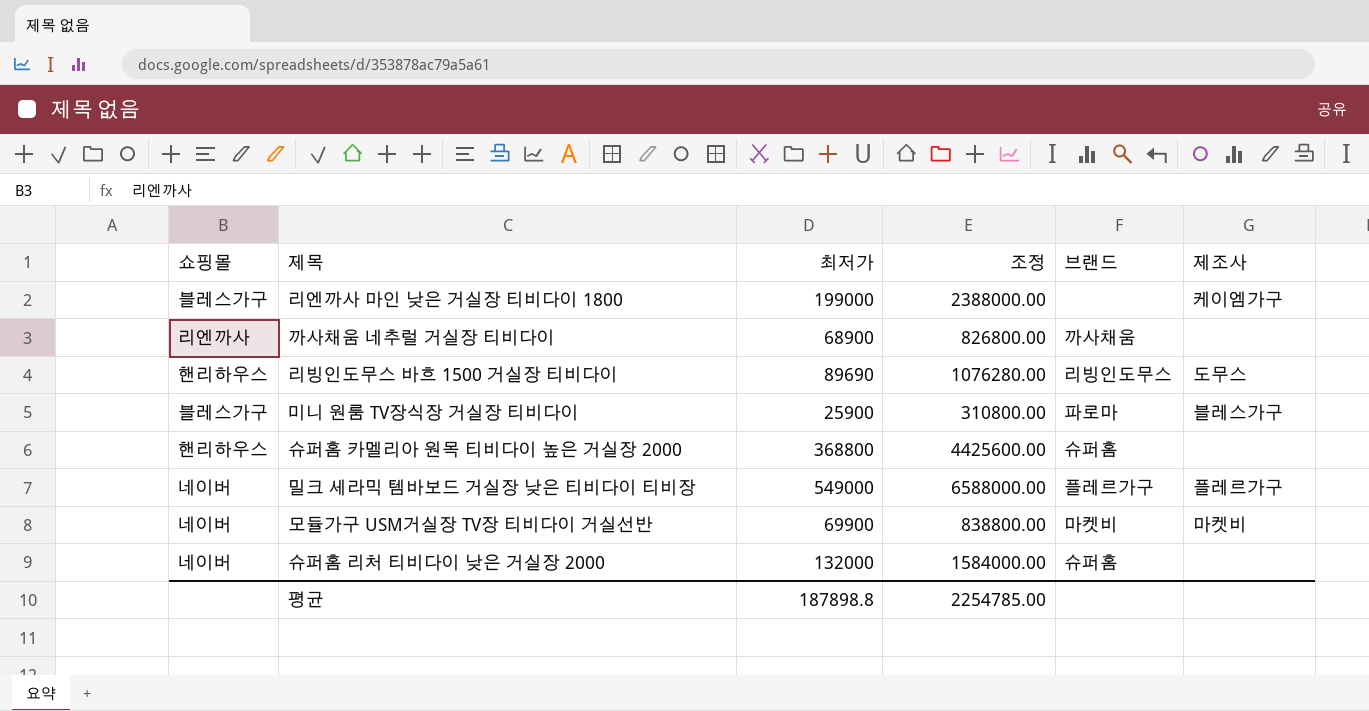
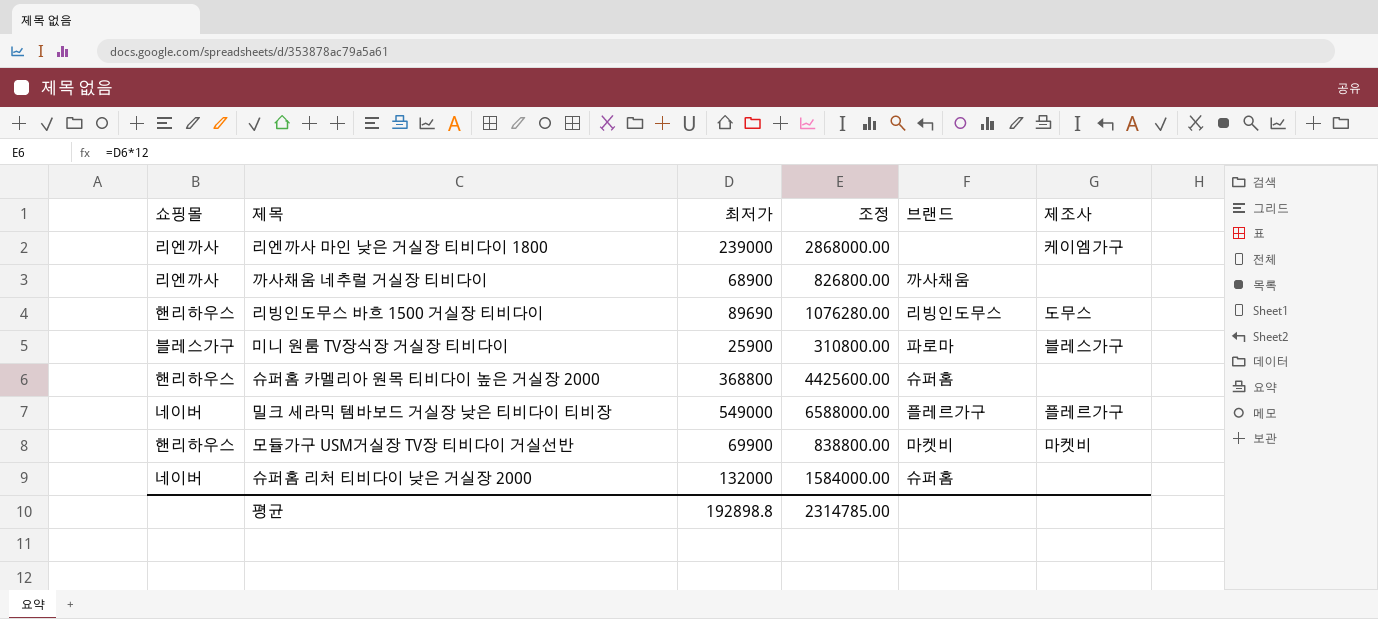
리엔까사 마인 낮은 거실장 티비다이 1800 | 쇼핑몰: 블레스가구 -> 리엔까사
리엔까사 마인 낮은 거실장 티비다이 1800 | 최저가: 199000 -> 239000
리엔까사 마인 낮은 거실장 티비다이 1800 | 조정: 2388000.00 -> 2868000.00
모듈가구 USM거실장 TV장 티비다이 거실선반 | 쇼핑몰: 네이버 -> 핸리하우스
평균 | 최저가: 187898.8 -> 192898.8
평균 | 조정: 2254785.00 -> 2314785.00

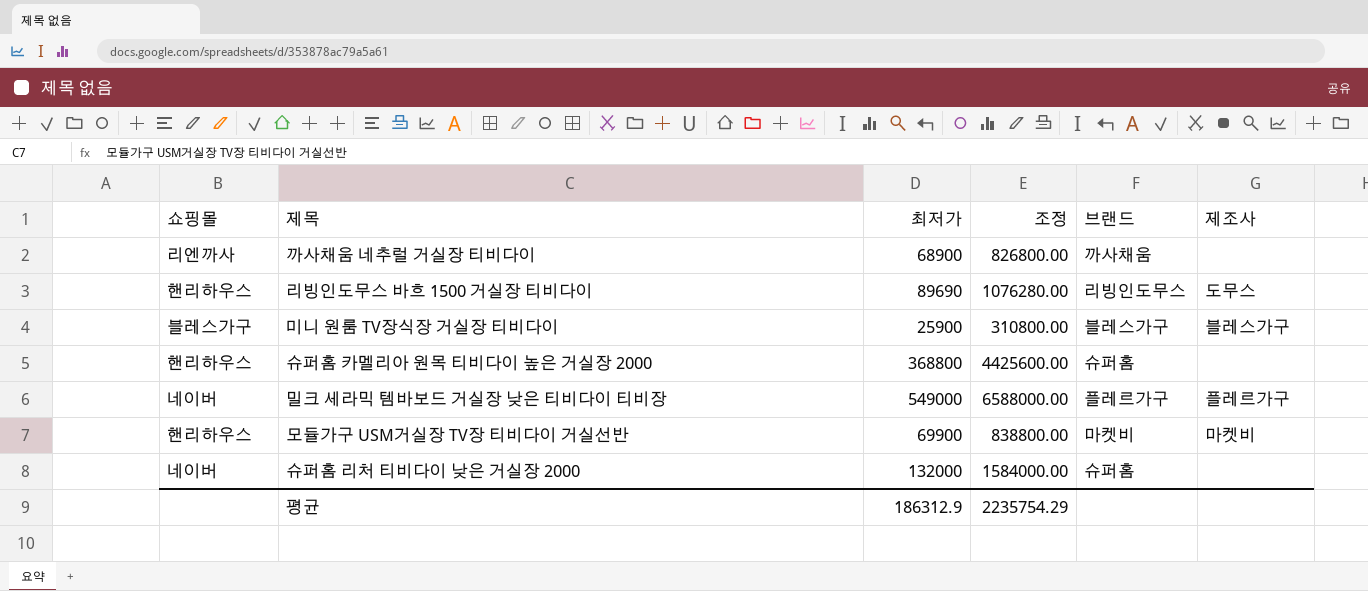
row 리엔까사 마인 낮은 거실장 티비다이 1800: 리엔까사 | 239000 | 2868000.00 | none | 케이엠가구 -> none
미니 원룸 TV장식장 거실장 티비다이 | 브랜드: 파로마 -> 블레스가구
평균 | 최저가: 192898.8 -> 186312.9
평균 | 조정: 2314785.00 -> 2235754.29

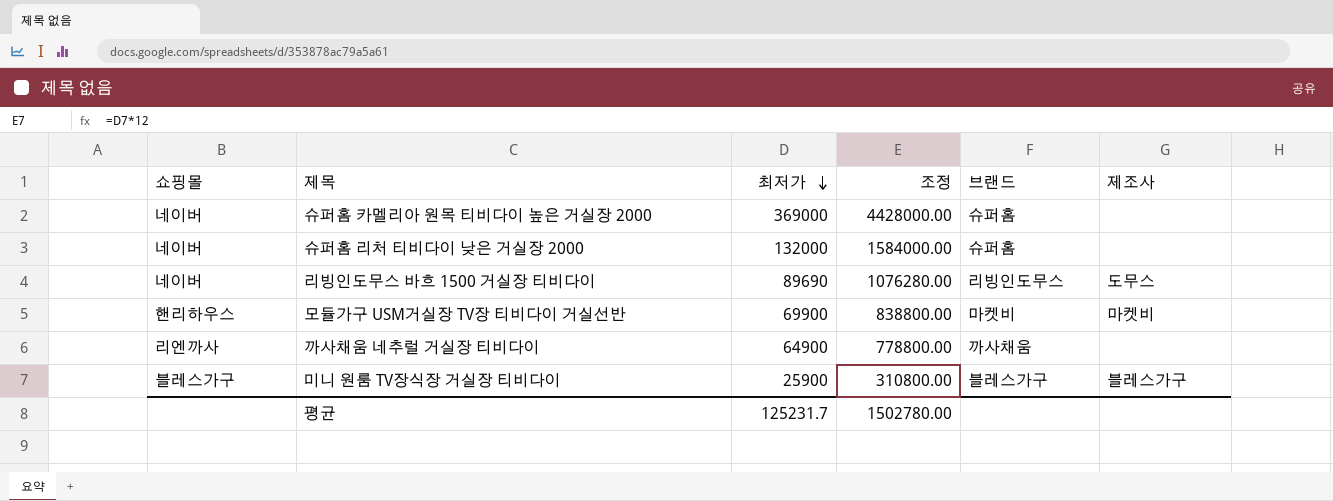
row order: none -> 최저가 descending
row 밀크 세라믹 템바보드 거실장 낮은 티비다이 티비장: 네이버 | 549000 | 6588000.00 | 플레르가구 | 플레르가구 -> none
슈퍼홈 카멜리아 원목 티비다이 높은 거실장 2000 | 쇼핑몰: 핸리하우스 -> 네이버
슈퍼홈 카멜리아 원목 티비다이 높은 거실장 2000 | 최저가: 368800 -> 369000
슈퍼홈 카멜리아 원목 티비다이 높은 거실장 2000 | 조정: 4425600.00 -> 4428000.00
리빙인도무스 바흐 1500 거실장 티비다이 | 쇼핑몰: 핸리하우스 -> 네이버
까사채움 네추럴 거실장 티비다이 | 최저가: 68900 -> 64900
까사채움 네추럴 거실장 티비다이 | 조정: 826800.00 -> 778800.00
평균 | 최저가: 186312.9 -> 125231.7
평균 | 조정: 2235754.29 -> 1502780.00

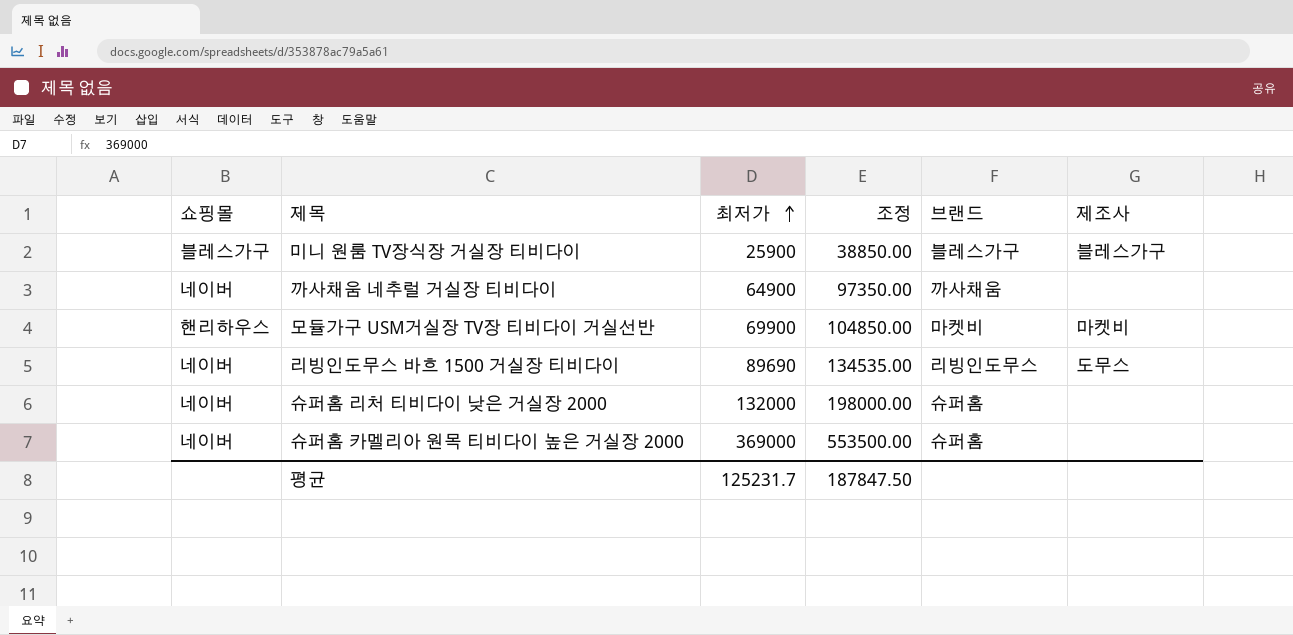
row order: 최저가 descending -> 최저가 ascending
column 조정 | formula: [최저가] * 12 -> [최저가] * 1.5
까사채움 네추럴 거실장 티비다이 | 쇼핑몰: 리엔까사 -> 네이버
평균 | 조정: 1502780.00 -> 187847.50

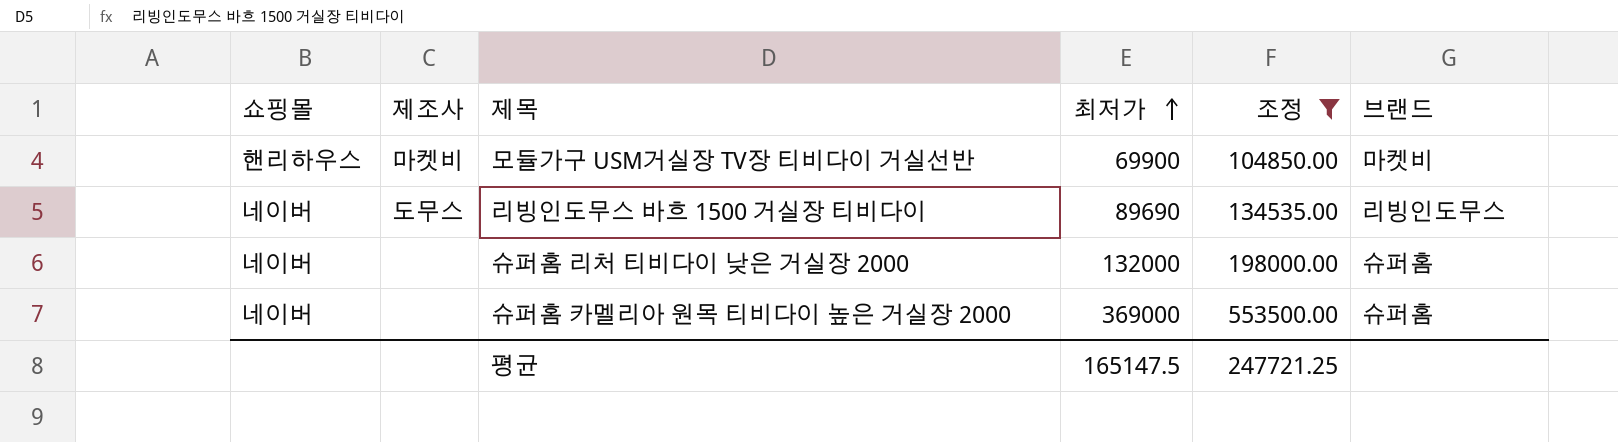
filter: none -> 조정 >= 104850.00
column 제조사 | position: 6 -> 2
평균 | 최저가: 125231.7 -> 165147.5
평균 | 조정: 187847.50 -> 247721.25

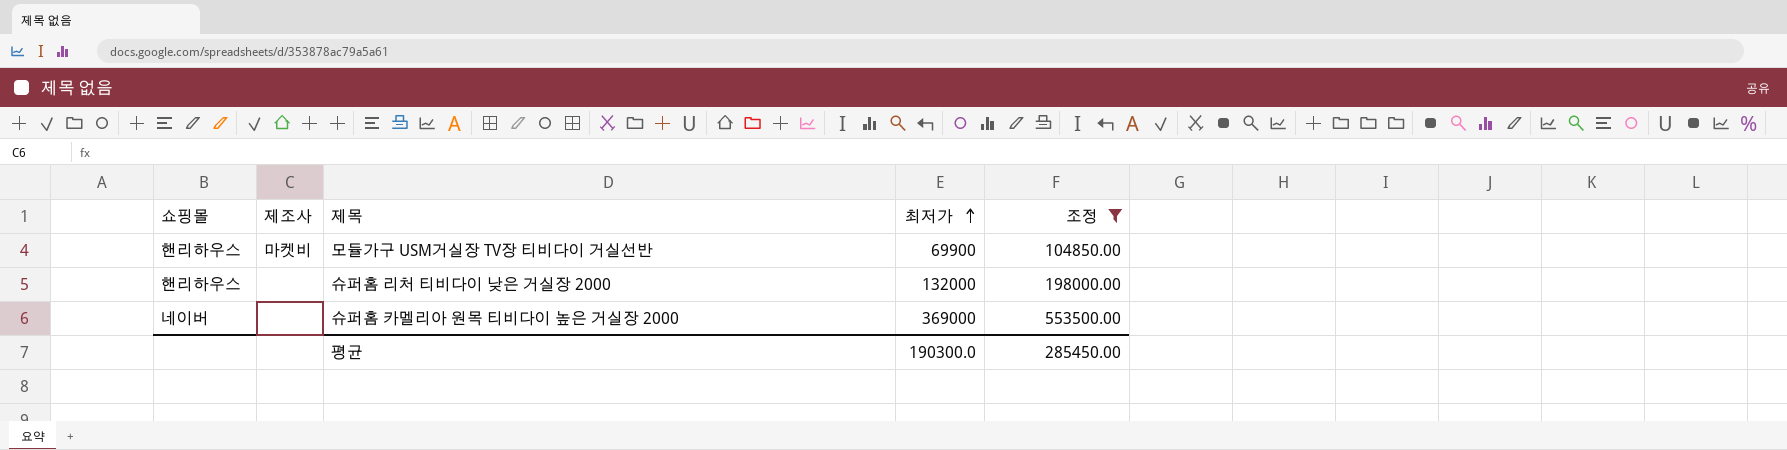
column 브랜드 | position: 6 -> none
row 리빙인도무스 바흐 1500 거실장 티비다이: 네이버 | 도무스 | 89690 | 134535.00 | 리빙인도무스 -> none
슈퍼홈 리처 티비다이 낮은 거실장 2000 | 쇼핑몰: 네이버 -> 핸리하우스
평균 | 최저가: 165147.5 -> 190300.0
평균 | 조정: 247721.25 -> 285450.00

